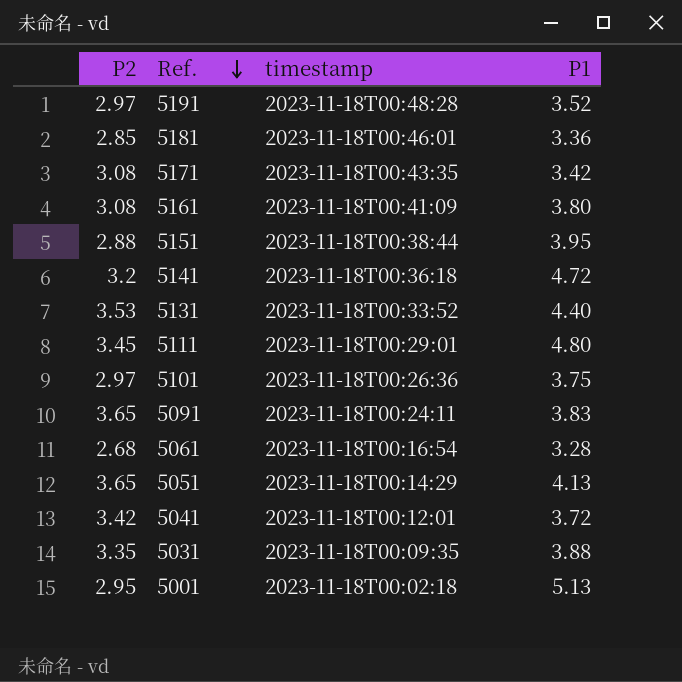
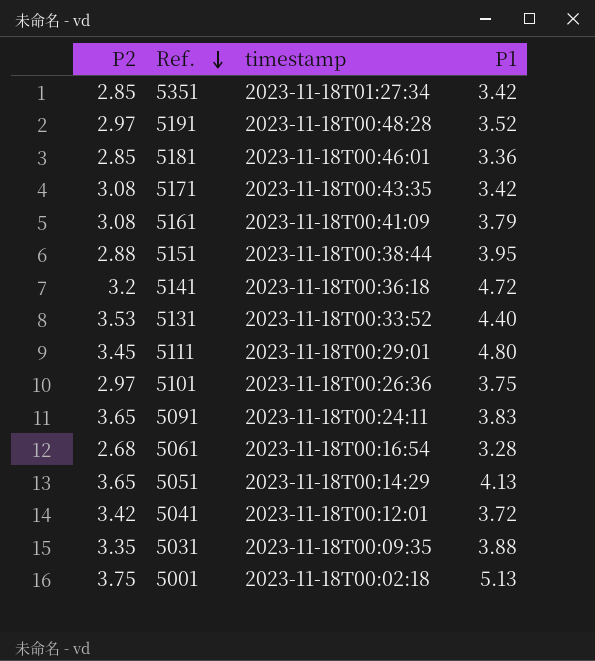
row 5351: none -> 2.85 | 2023-11-18T01:27:34 | 3.42
5161 | P1: 3.80 -> 3.79
5001 | P2: 2.95 -> 3.75

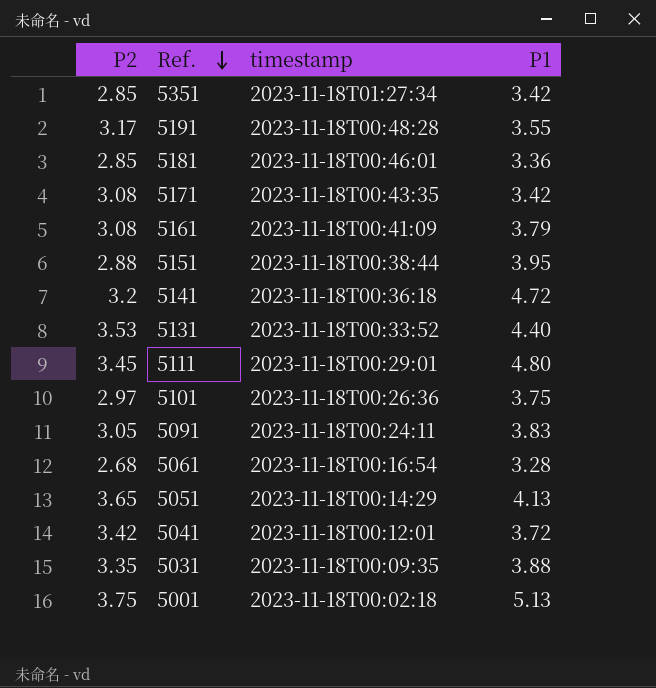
5191 | P2: 2.97 -> 3.17
5191 | P1: 3.52 -> 3.55
5091 | P2: 3.65 -> 3.05

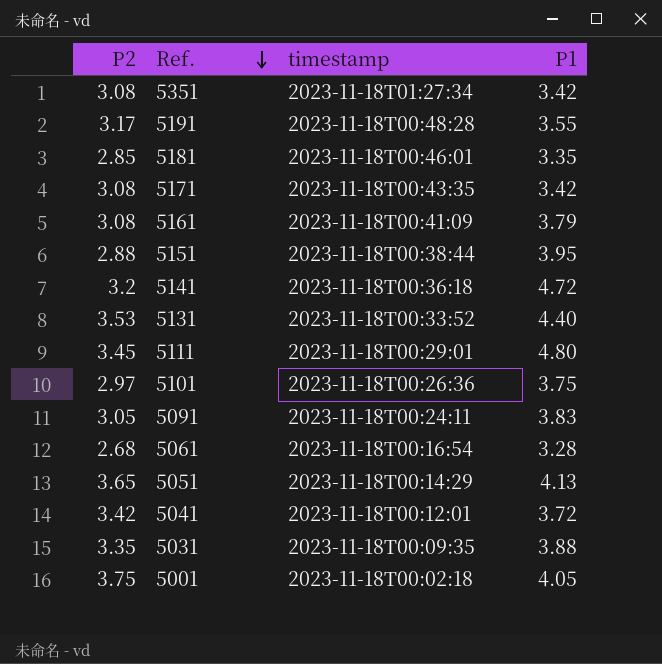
5351 | P2: 2.85 -> 3.08
5181 | P1: 3.36 -> 3.35
5001 | P1: 5.13 -> 4.05

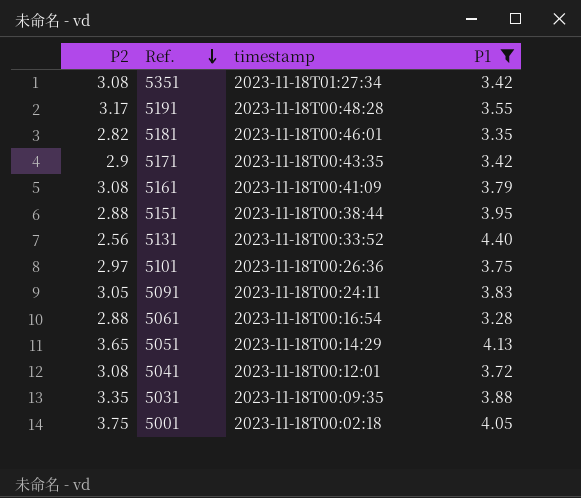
filter: none -> P1 <= 4.40
5181 | P2: 2.85 -> 2.82
5171 | P2: 3.08 -> 2.9
5131 | P2: 3.53 -> 2.56
5061 | P2: 2.68 -> 2.88
5041 | P2: 3.42 -> 3.08

